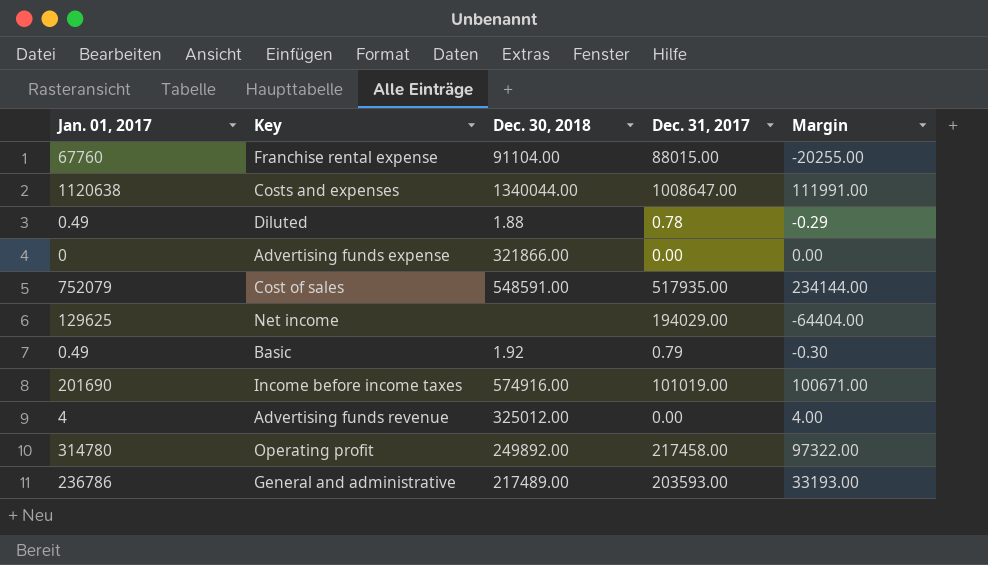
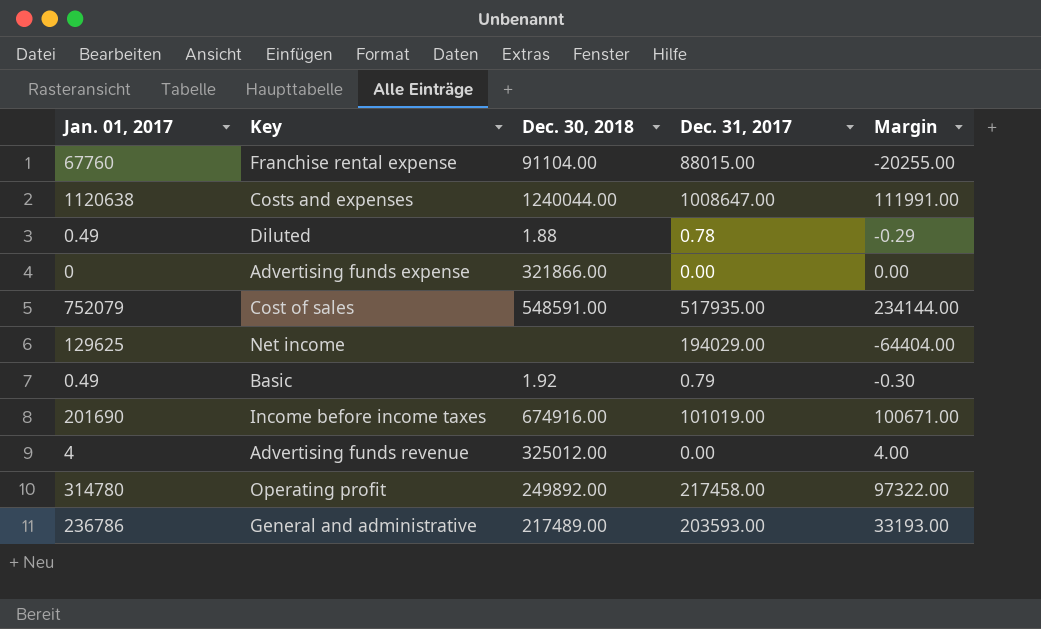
Costs and expenses | Dec. 30, 2018: 1340044.00 -> 1240044.00
Income before income taxes | Dec. 30, 2018: 574916.00 -> 674916.00

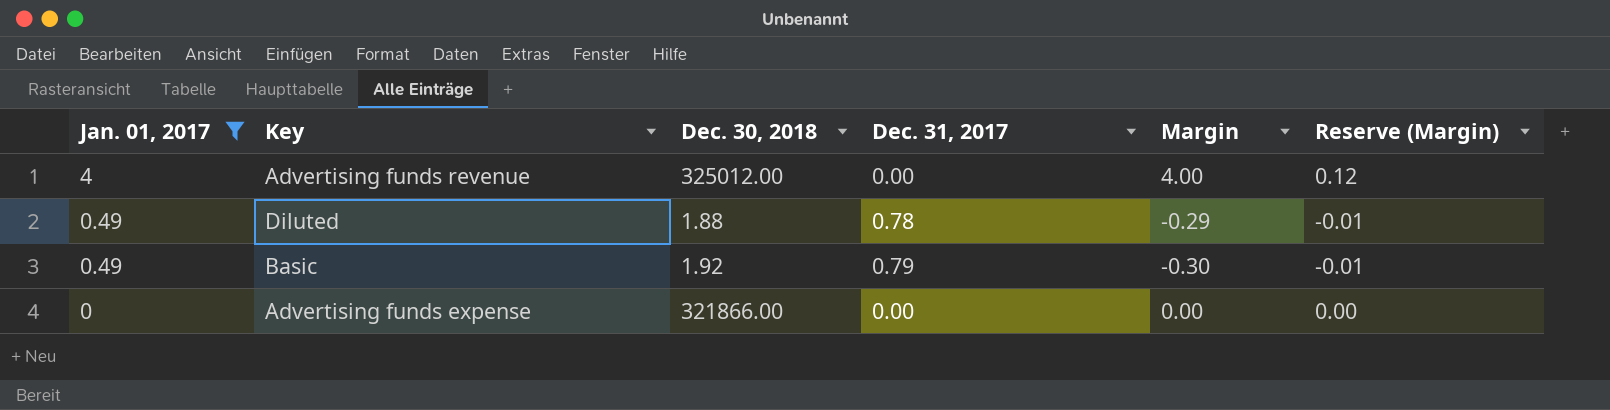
filter: none -> Jan. 01, 2017 <= 4
row order: none -> Jan. 01, 2017 descending
column Reserve (Margin) | formula: none -> [Margin] * 0.03

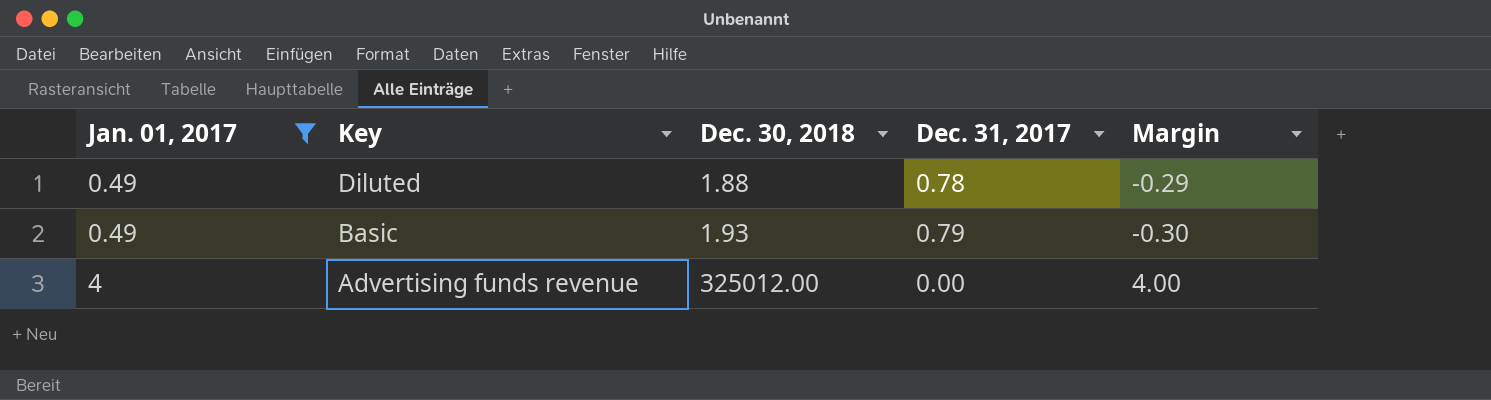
row order: Jan. 01, 2017 descending -> Jan. 01, 2017 ascending
column Reserve (Margin) | formula: [Margin] * 0.03 -> none
row Advertising funds expense: 0 | 321866.00 | 0.00 | 0.00 | 0.00 -> none
Basic | Dec. 30, 2018: 1.92 -> 1.93

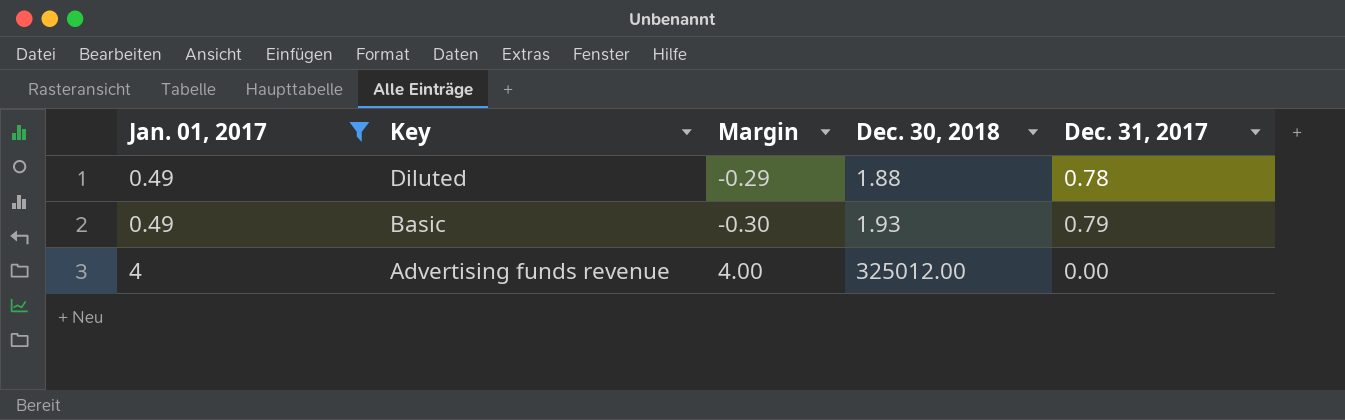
column Margin | position: 5 -> 3

